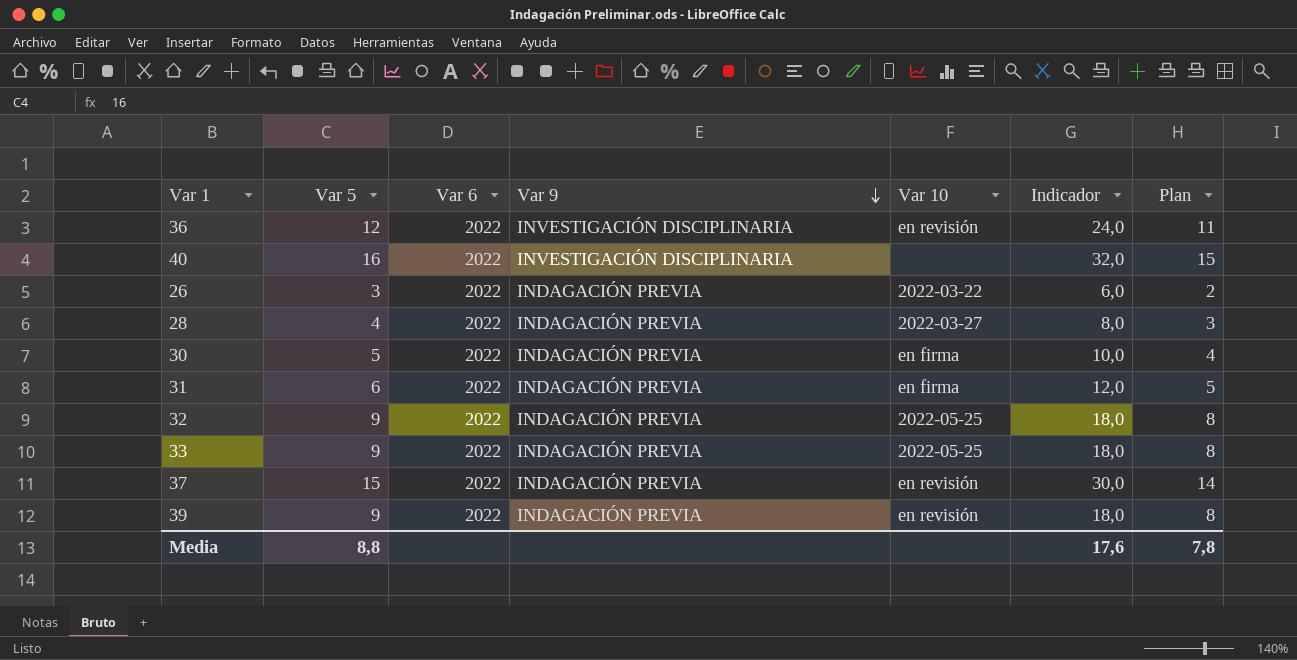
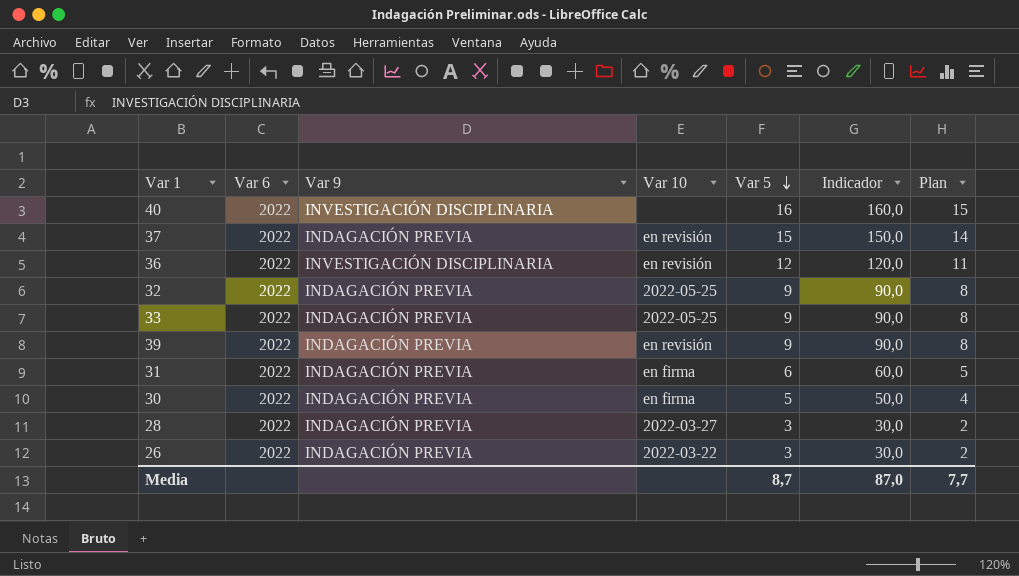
row order: Var 9 descending -> Var 5 descending
column Var 5 | position: 2 -> 5
column Indicador | formula: [Var 5] * 2 -> [Var 5] * 10
28 | Var 5: 4 -> 3
28 | Plan: 3 -> 2
Media | Var 5: 8,8 -> 8,7
Media | Indicador: 17,6 -> 87,0
Media | Plan: 7,8 -> 7,7

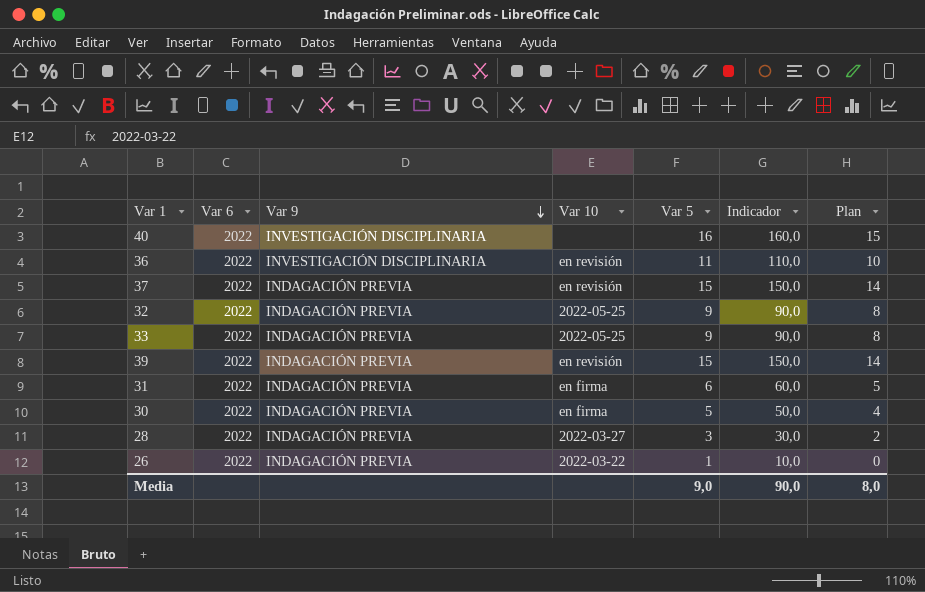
row order: Var 5 descending -> Var 9 descending
36 | Var 5: 12 -> 11
36 | Indicador: 120,0 -> 110,0
36 | Plan: 11 -> 10
39 | Var 5: 9 -> 15
39 | Indicador: 90,0 -> 150,0
39 | Plan: 8 -> 14
26 | Var 5: 3 -> 1
26 | Indicador: 30,0 -> 10,0
26 | Plan: 2 -> 0
Media | Var 5: 8,7 -> 9,0
Media | Indicador: 87,0 -> 90,0
Media | Plan: 7,7 -> 8,0

